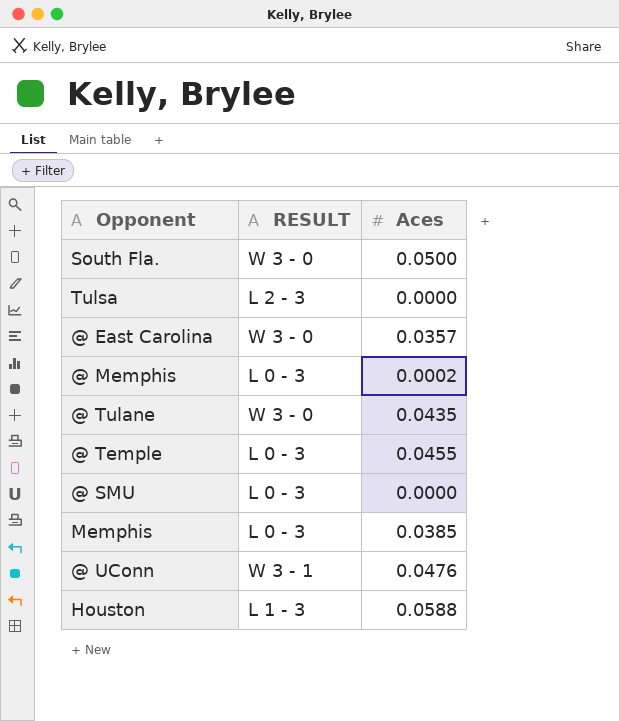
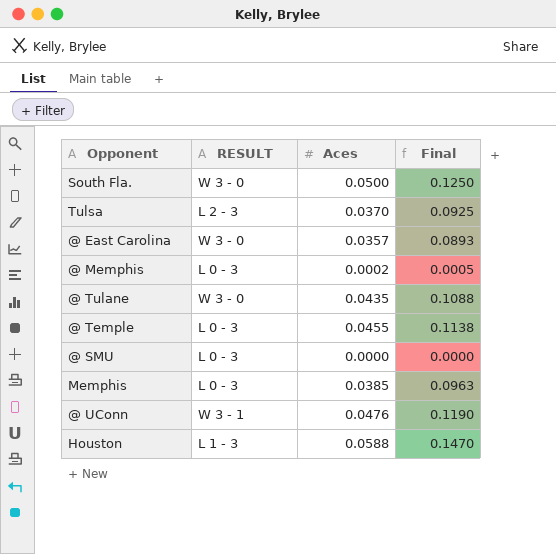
column Final | formula: none -> [Aces] * 2.5
Tulsa | Aces: 0.0000 -> 0.0370

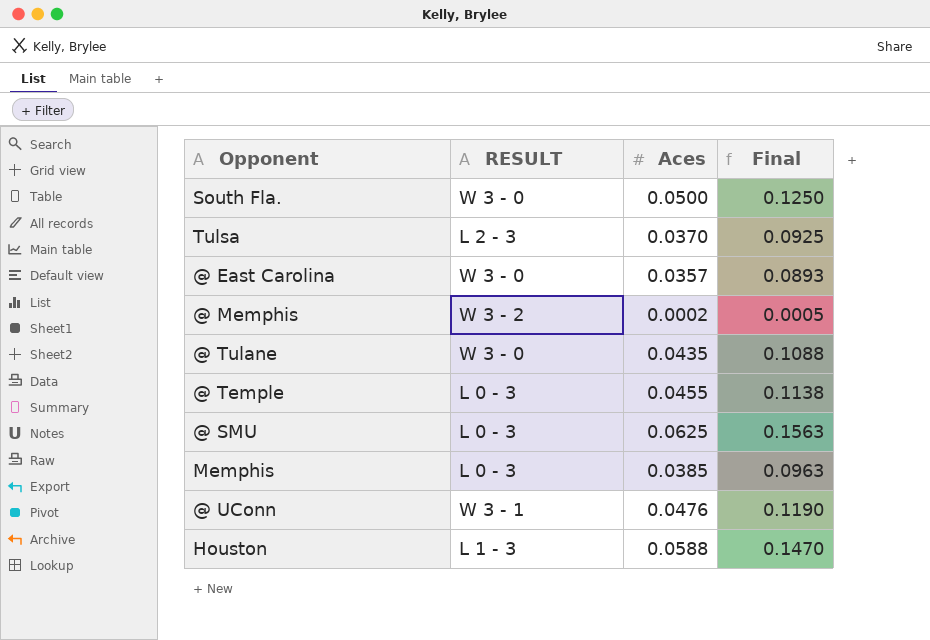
@ Memphis | RESULT: L 0 - 3 -> W 3 - 2
@ SMU | Aces: 0.0000 -> 0.0625
@ SMU | Final: 0.0000 -> 0.1563

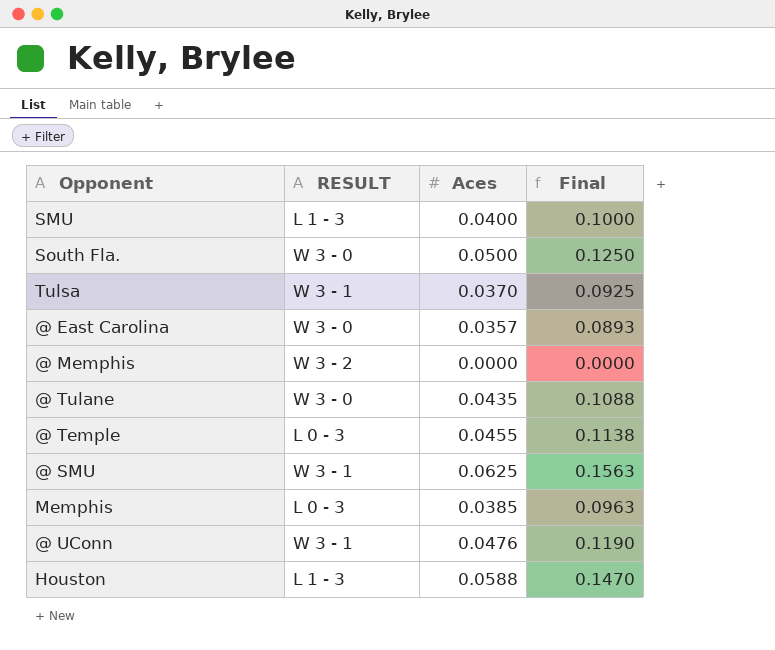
row SMU: none -> L 1 - 3 | 0.0400 | 0.1000
Tulsa | RESULT: L 2 - 3 -> W 3 - 1
@ Memphis | Aces: 0.0002 -> 0.0000
@ Memphis | Final: 0.0005 -> 0.0000
@ SMU | RESULT: L 0 - 3 -> W 3 - 1

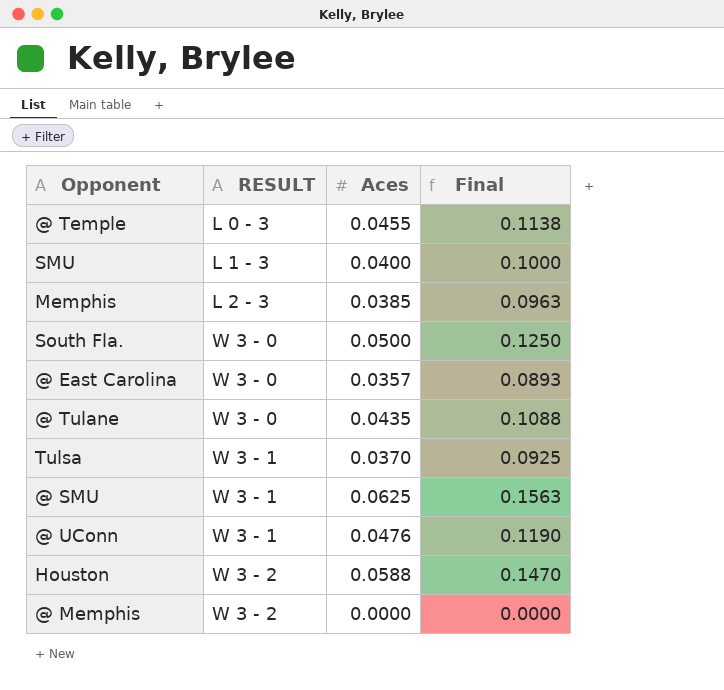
row order: none -> RESULT ascending
Memphis | RESULT: L 0 - 3 -> L 2 - 3
Houston | RESULT: L 1 - 3 -> W 3 - 2

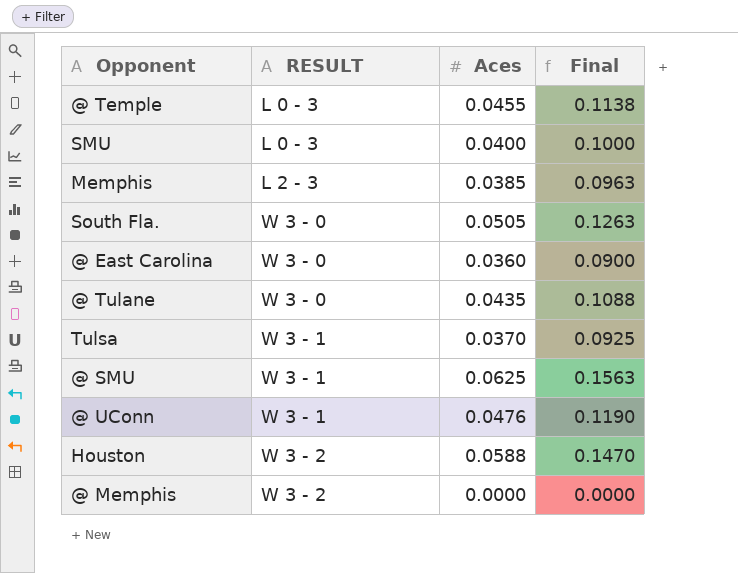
SMU | RESULT: L 1 - 3 -> L 0 - 3
South Fla. | Aces: 0.0500 -> 0.0505
South Fla. | Final: 0.1250 -> 0.1263
@ East Carolina | Aces: 0.0357 -> 0.0360
@ East Carolina | Final: 0.0893 -> 0.0900

